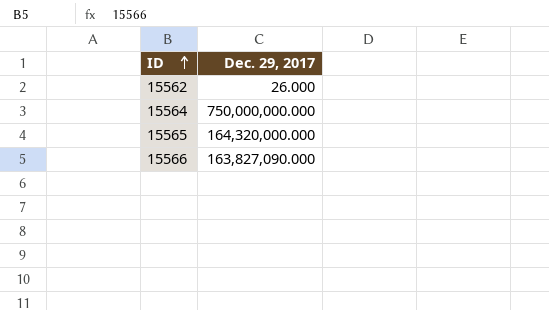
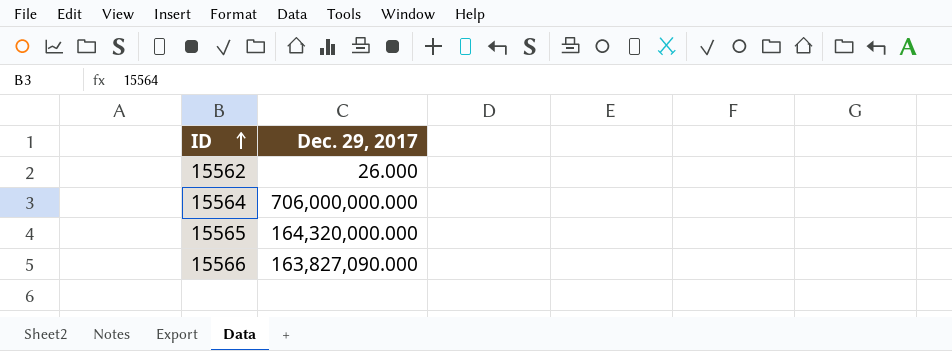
15564 | Dec. 29, 2017: 750,000,000.000 -> 706,000,000.000

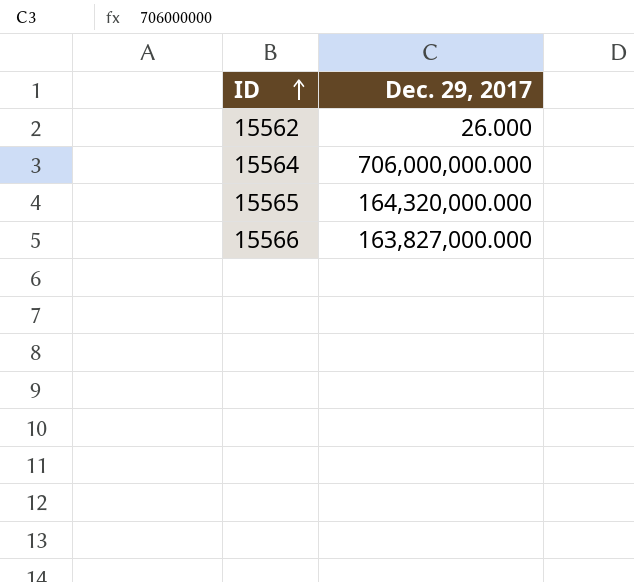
15566 | Dec. 29, 2017: 163,827,090.000 -> 163,827,000.000

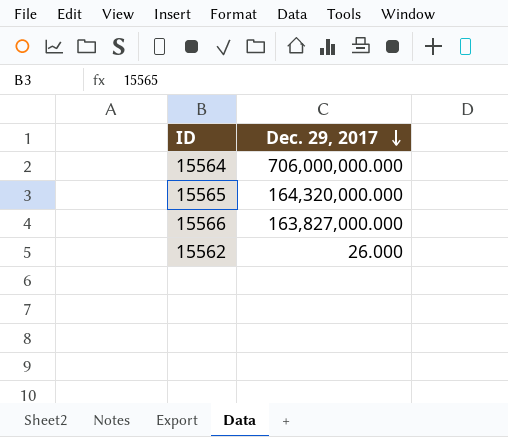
row order: ID ascending -> Dec. 29, 2017 descending

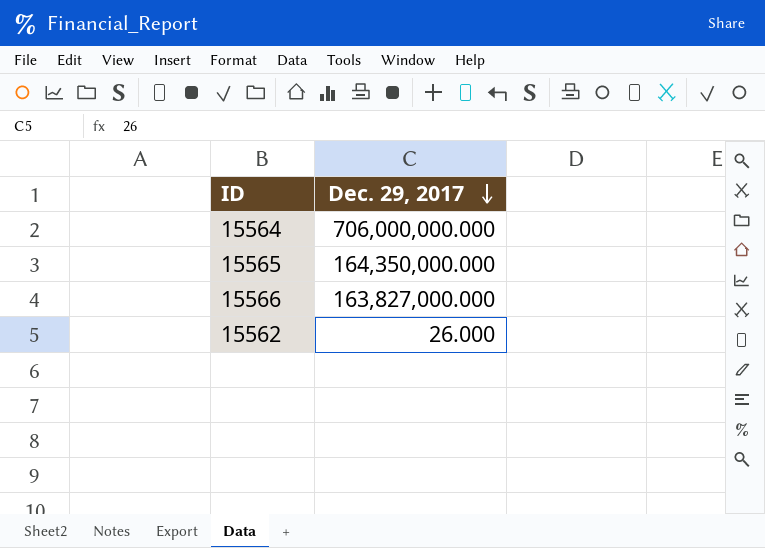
15565 | Dec. 29, 2017: 164,320,000.000 -> 164,350,000.000

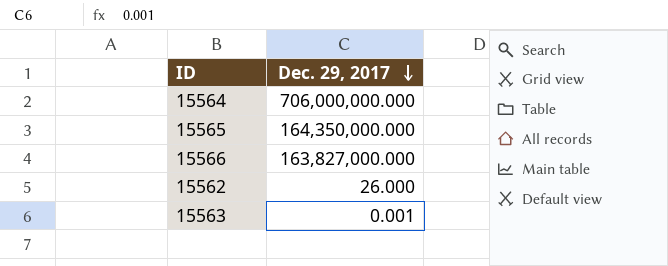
row 15563: none -> 0.001

